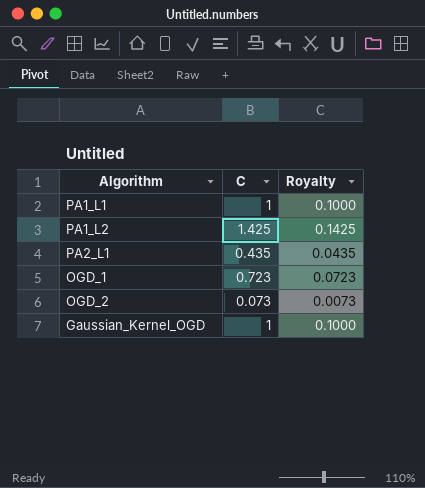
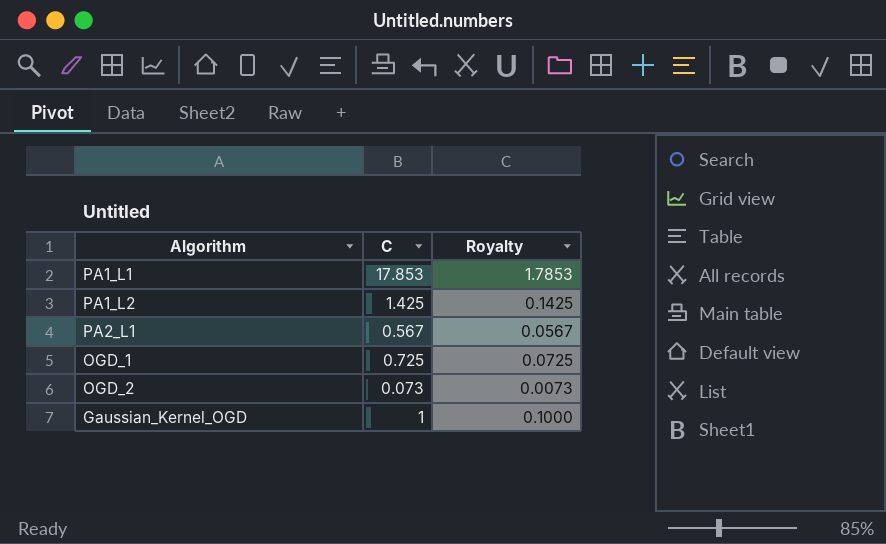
PA1_L1 | C: 1 -> 17.853
PA1_L1 | Royalty: 0.1000 -> 1.7853
PA2_L1 | C: 0.435 -> 0.567
PA2_L1 | Royalty: 0.0435 -> 0.0567
OGD_1 | C: 0.723 -> 0.725
OGD_1 | Royalty: 0.0723 -> 0.0725

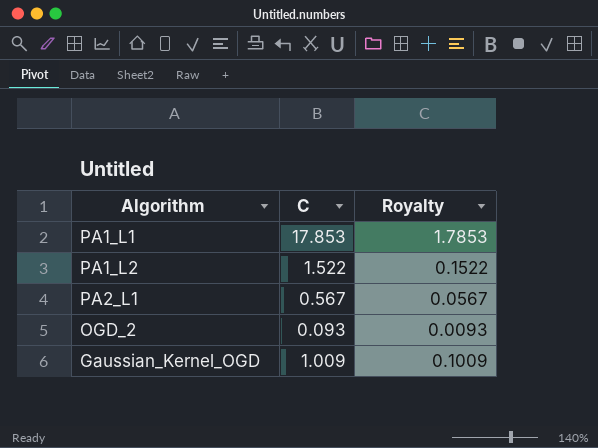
row OGD_1: 0.725 | 0.0725 -> none
PA1_L2 | C: 1.425 -> 1.522
PA1_L2 | Royalty: 0.1425 -> 0.1522
OGD_2 | C: 0.073 -> 0.093
OGD_2 | Royalty: 0.0073 -> 0.0093
Gaussian_Kernel_OGD | C: 1 -> 1.009
Gaussian_Kernel_OGD | Royalty: 0.1000 -> 0.1009

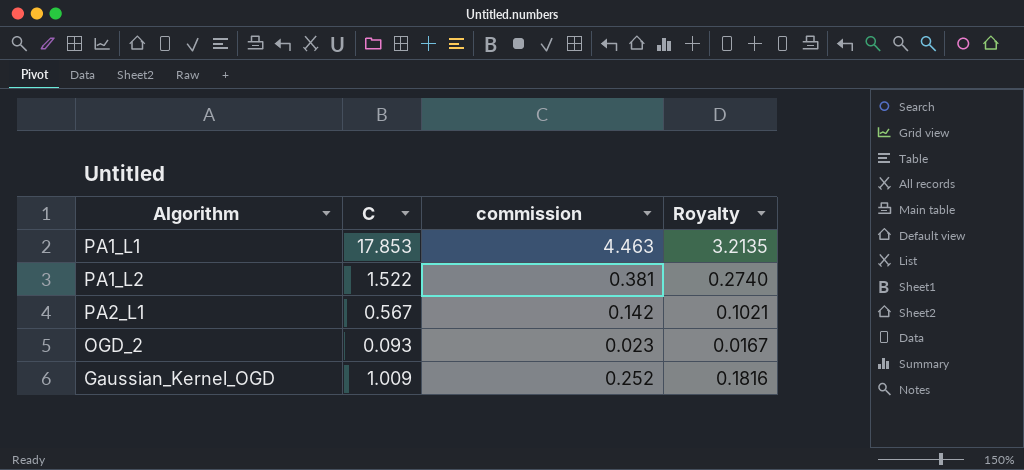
column commission | formula: none -> [C] * 0.25
column Royalty | formula: [C] * 0.1 -> [C] * 0.18

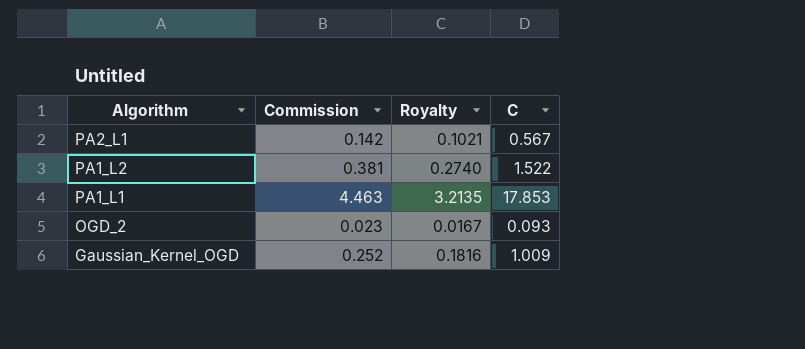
row order: none -> Algorithm descending
column name: commission -> Commission
column C | position: 2 -> 4

